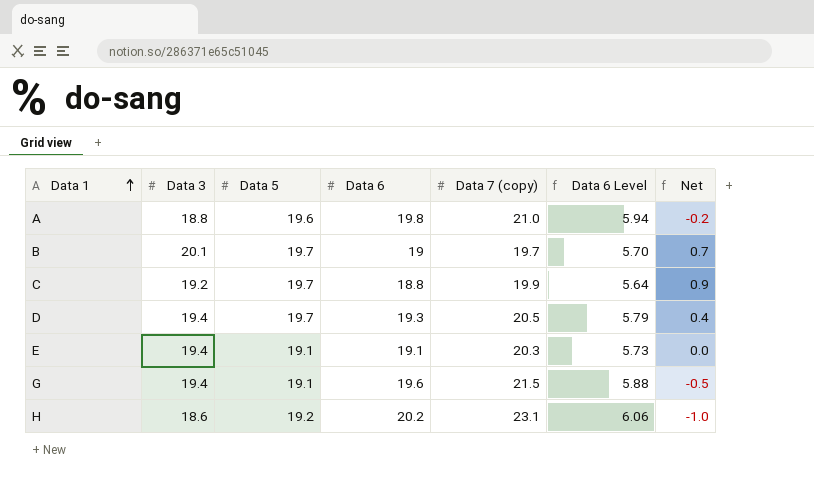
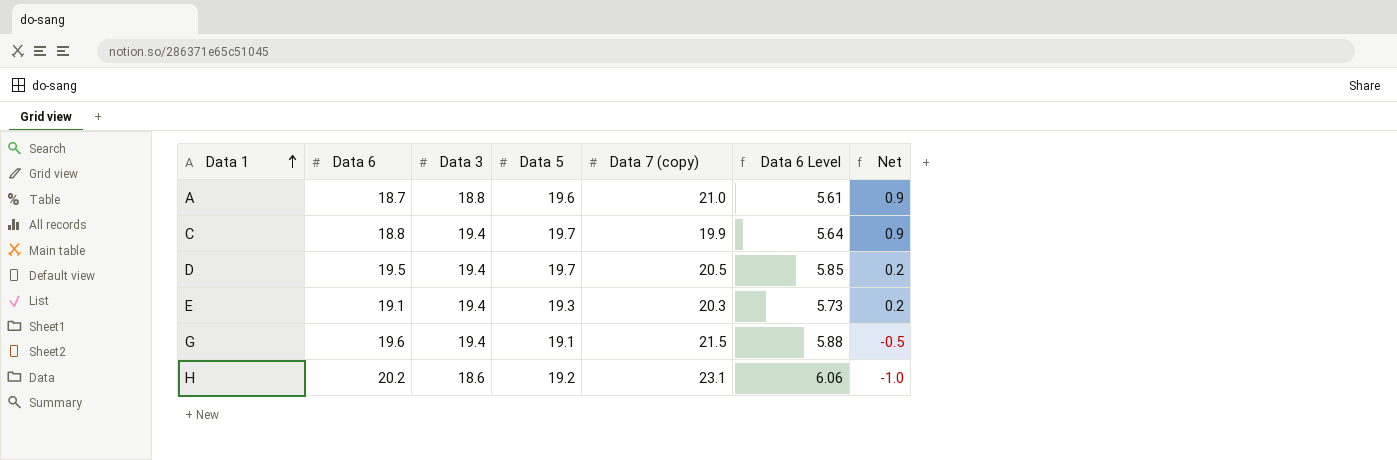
column Data 6 | position: 4 -> 2
row B: 20.1 | 19.7 | 19 | 19.7 | 5.70 | 0.7 -> none
A | Data 6: 19.8 -> 18.7
A | Data 6 Level: 5.94 -> 5.61
A | Net: -0.2 -> 0.9
C | Data 3: 19.2 -> 19.4
D | Data 6: 19.3 -> 19.5
D | Data 6 Level: 5.79 -> 5.85
D | Net: 0.4 -> 0.2
E | Data 5: 19.1 -> 19.3
E | Net: 0.0 -> 0.2

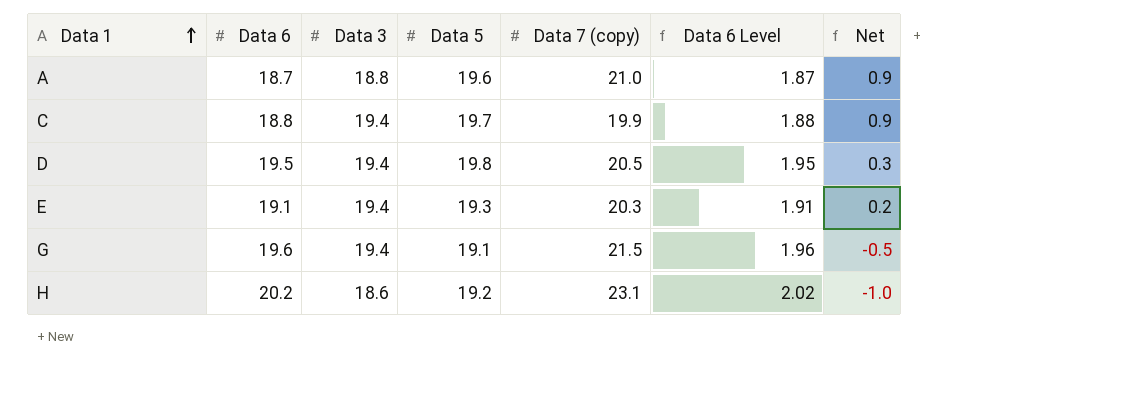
column Data 6 Level | formula: [Data 6] * 0.3 -> [Data 6] * 0.1
D | Data 5: 19.7 -> 19.8
D | Net: 0.2 -> 0.3

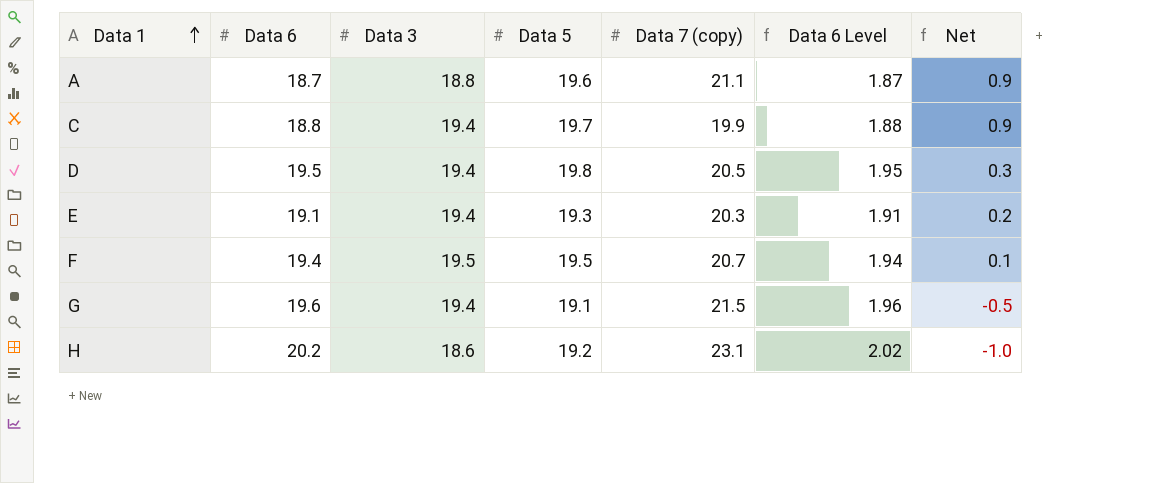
A | Data 7 (copy): 21.0 -> 21.1
row F: none -> 19.4 | 19.5 | 19.5 | 20.7 | 1.94 | 0.1

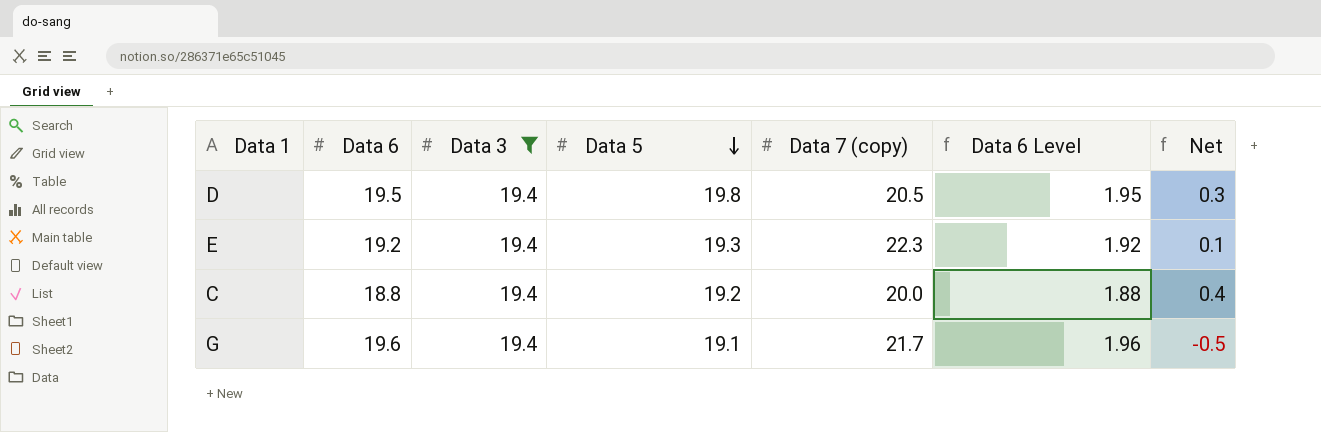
filter: none -> Data 3 = 19.4
row order: Data 1 ascending -> Data 5 descending
E | Data 6: 19.1 -> 19.2
E | Data 7 (copy): 20.3 -> 22.3
E | Data 6 Level: 1.91 -> 1.92
E | Net: 0.2 -> 0.1
C | Data 5: 19.7 -> 19.2
C | Data 7 (copy): 19.9 -> 20.0
C | Net: 0.9 -> 0.4
G | Data 7 (copy): 21.5 -> 21.7

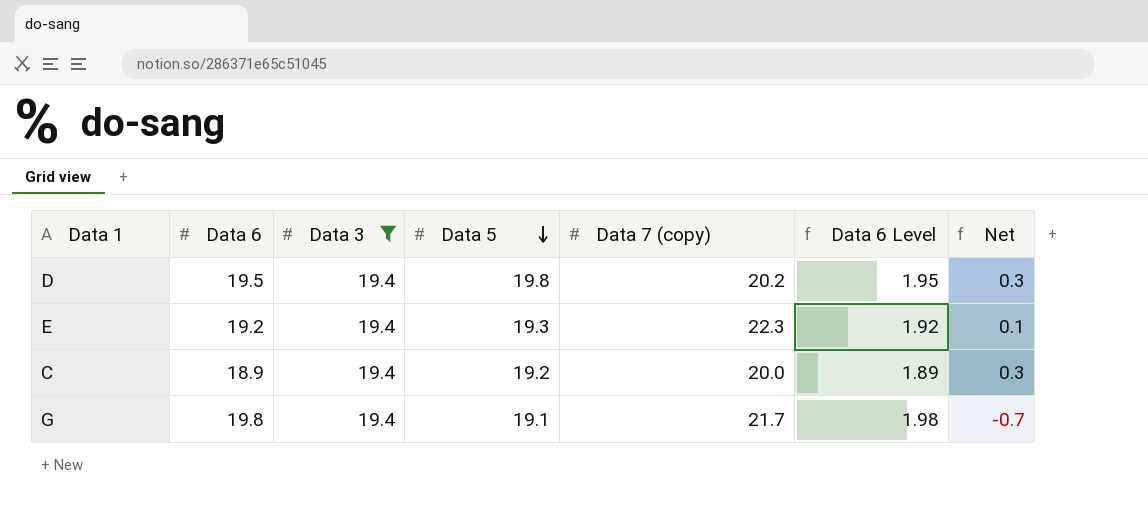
D | Data 7 (copy): 20.5 -> 20.2
C | Data 6: 18.8 -> 18.9
C | Data 6 Level: 1.88 -> 1.89
C | Net: 0.4 -> 0.3
G | Data 6: 19.6 -> 19.8
G | Data 6 Level: 1.96 -> 1.98
G | Net: -0.5 -> -0.7

